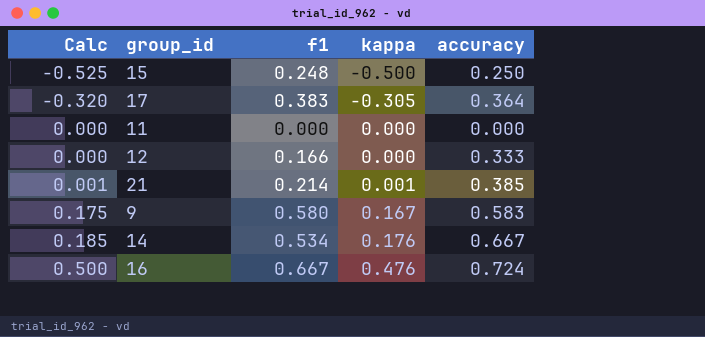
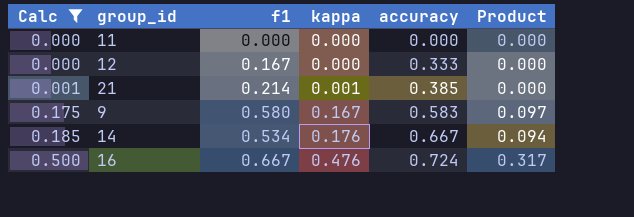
filter: none -> Calc >= 0.000
column Product | formula: none -> [f1] * [kappa]
12 | f1: 0.166 -> 0.167

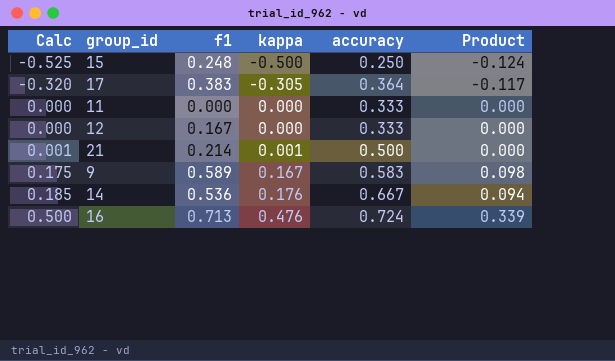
filter: Calc >= 0.000 -> none
11 | accuracy: 0.000 -> 0.333
21 | accuracy: 0.385 -> 0.500
9 | f1: 0.580 -> 0.589
9 | Product: 0.097 -> 0.098
14 | f1: 0.534 -> 0.536
16 | f1: 0.667 -> 0.713
16 | Product: 0.317 -> 0.339

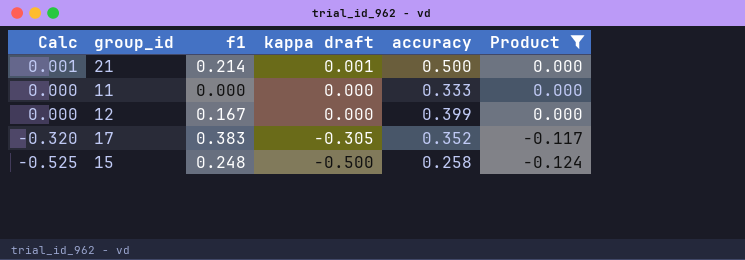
filter: none -> Product <= 0.000
row order: Calc ascending -> Calc descending
column name: kappa -> kappa draft
12 | accuracy: 0.333 -> 0.399
17 | accuracy: 0.364 -> 0.352
15 | accuracy: 0.250 -> 0.258

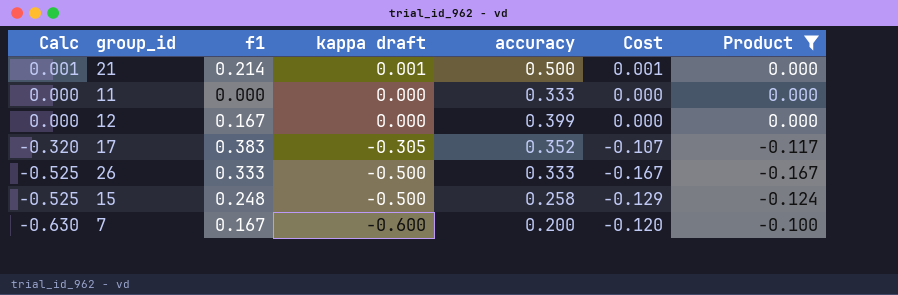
column Cost | formula: none -> [kappa draft] * [accuracy]
row 26: none -> -0.525 | 0.333 | -0.500 | 0.333 | -0.167 | -0.167
row 7: none -> -0.630 | 0.167 | -0.600 | 0.200 | -0.120 | -0.100

